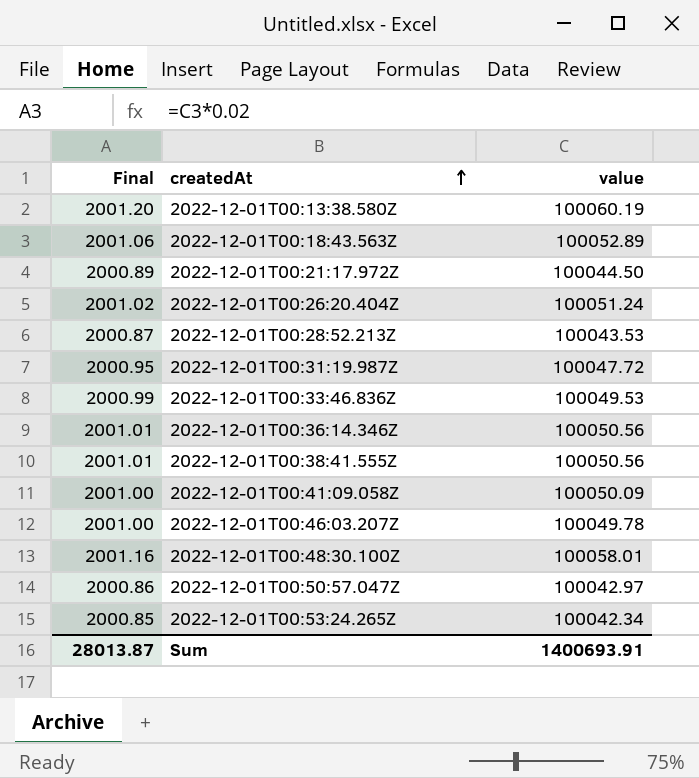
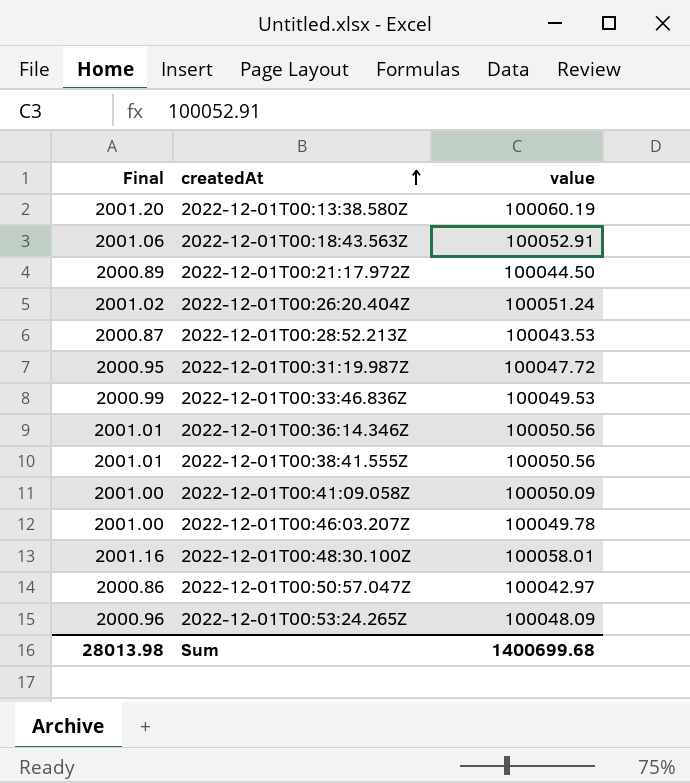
2022-12-01T00:18:43.563Z | value: 100052.89 -> 100052.91
2022-12-01T00:53:24.265Z | Final: 2000.85 -> 2000.96
2022-12-01T00:53:24.265Z | value: 100042.34 -> 100048.09
Sum | Final: 28013.87 -> 28013.98
Sum | value: 1400693.91 -> 1400699.68

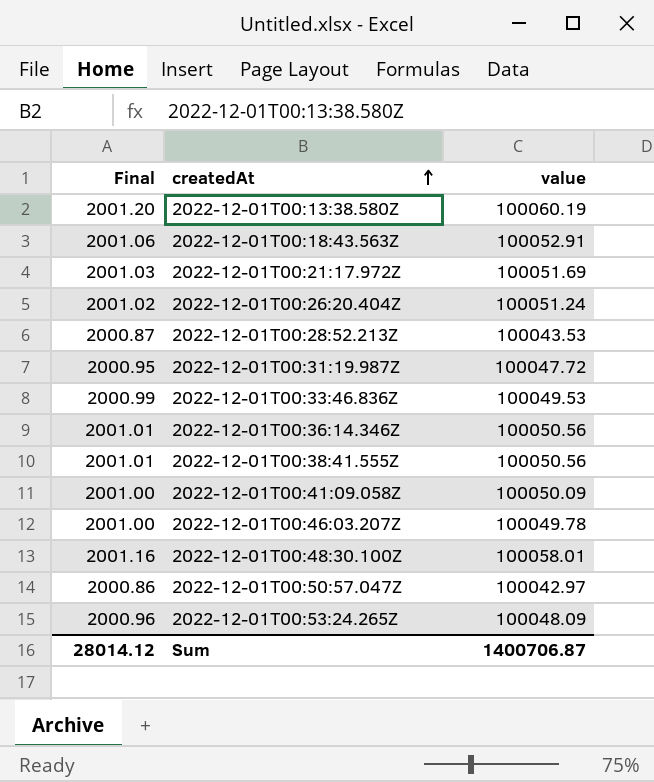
2022-12-01T00:21:17.972Z | Final: 2000.89 -> 2001.03
2022-12-01T00:21:17.972Z | value: 100044.50 -> 100051.69
Sum | Final: 28013.98 -> 28014.12
Sum | value: 1400699.68 -> 1400706.87

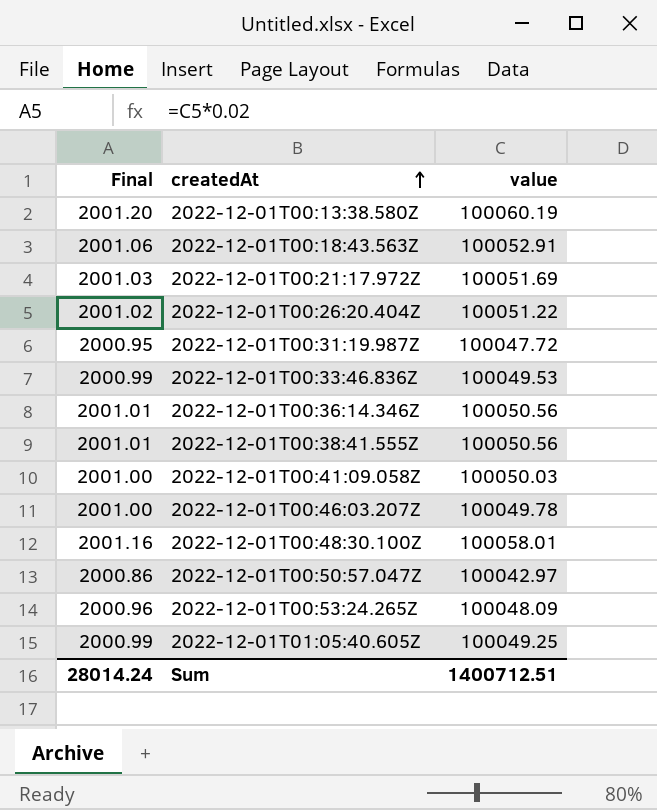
row 2022-12-01T00:28:52.213Z: 2000.87 | 100043.53 -> none
2022-12-01T00:26:20.404Z | value: 100051.24 -> 100051.22
2022-12-01T00:41:09.058Z | value: 100050.09 -> 100050.03
row 2022-12-01T01:05:40.605Z: none -> 2000.99 | 100049.25
Sum | Final: 28014.12 -> 28014.24
Sum | value: 1400706.87 -> 1400712.51

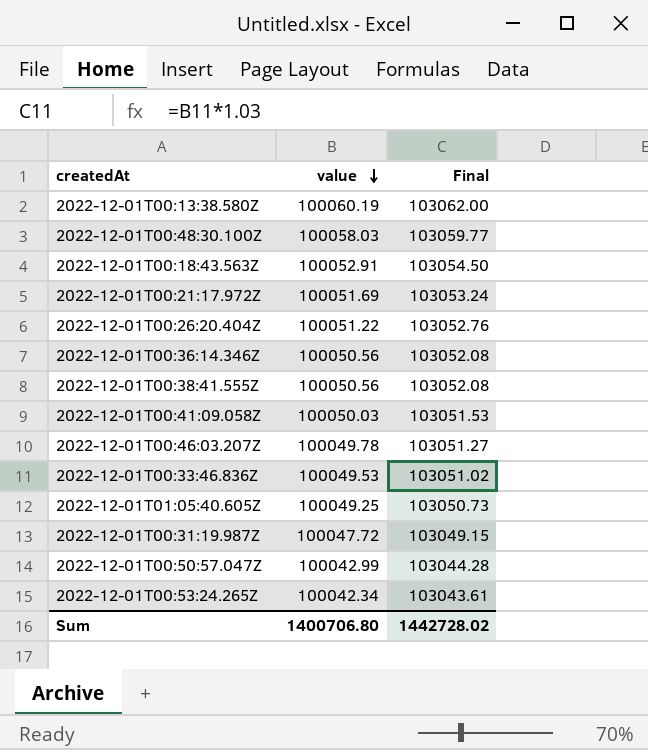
row order: createdAt ascending -> value descending
column Final | formula: [value] * 0.02 -> [value] * 1.03
column Final | position: 1 -> 3
2022-12-01T00:48:30.100Z | value: 100058.01 -> 100058.03
2022-12-01T00:50:57.047Z | value: 100042.97 -> 100042.99
2022-12-01T00:53:24.265Z | value: 100048.09 -> 100042.34
Sum | value: 1400712.51 -> 1400706.80
Sum | Final: 28014.24 -> 1442728.02

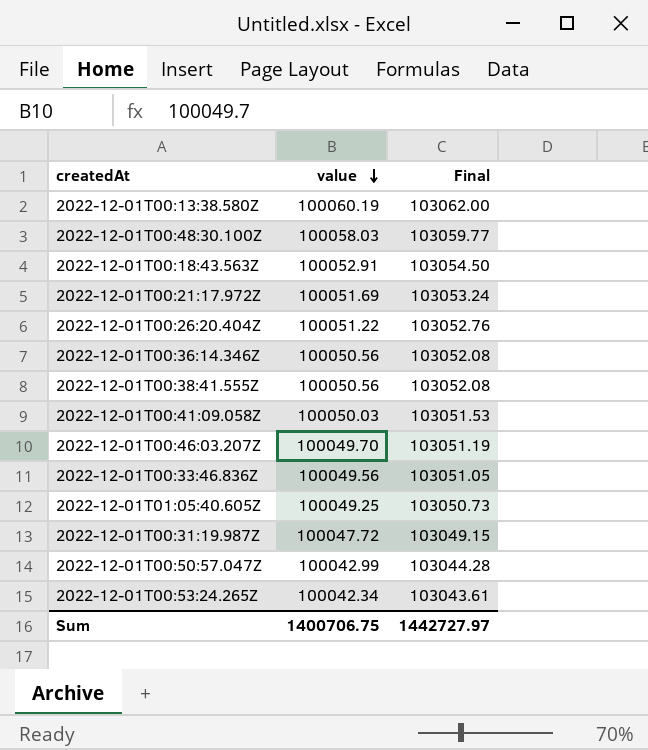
2022-12-01T00:46:03.207Z | value: 100049.78 -> 100049.70
2022-12-01T00:46:03.207Z | Final: 103051.27 -> 103051.19
2022-12-01T00:33:46.836Z | value: 100049.53 -> 100049.56
2022-12-01T00:33:46.836Z | Final: 103051.02 -> 103051.05
Sum | value: 1400706.80 -> 1400706.75
Sum | Final: 1442728.02 -> 1442727.97

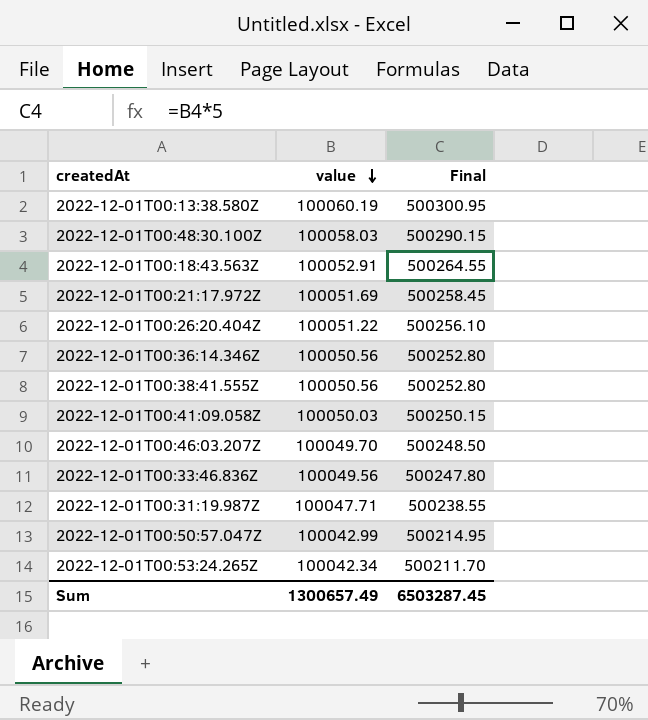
column Final | formula: [value] * 1.03 -> [value] * 5
row 2022-12-01T01:05:40.605Z: 100049.25 | 103050.73 -> none
2022-12-01T00:31:19.987Z | value: 100047.72 -> 100047.71
Sum | value: 1400706.75 -> 1300657.49
Sum | Final: 1442727.97 -> 6503287.45

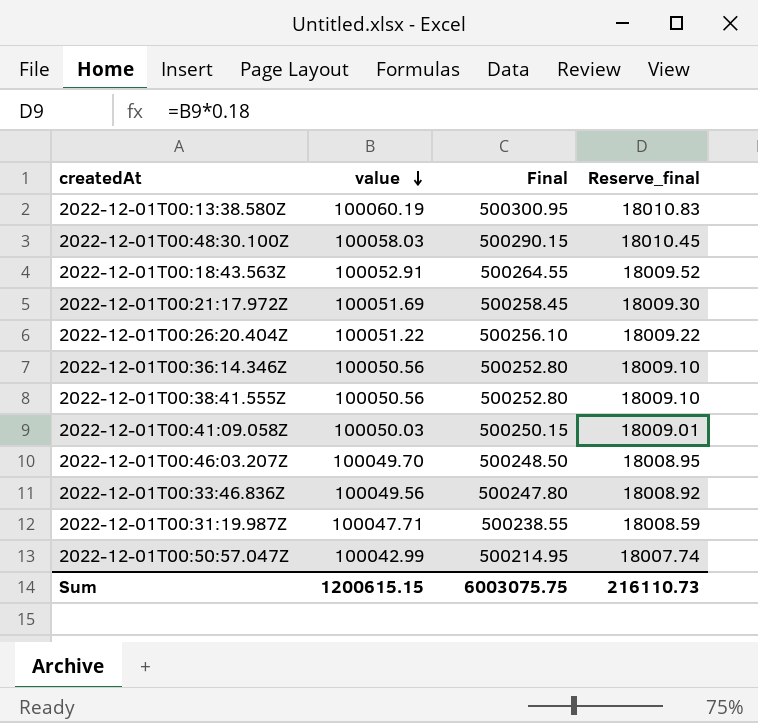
column Reserve_final | formula: none -> [value] * 0.18
row 2022-12-01T00:53:24.265Z: 100042.34 | 500211.70 -> none
Sum | value: 1300657.49 -> 1200615.15
Sum | Final: 6503287.45 -> 6003075.75

